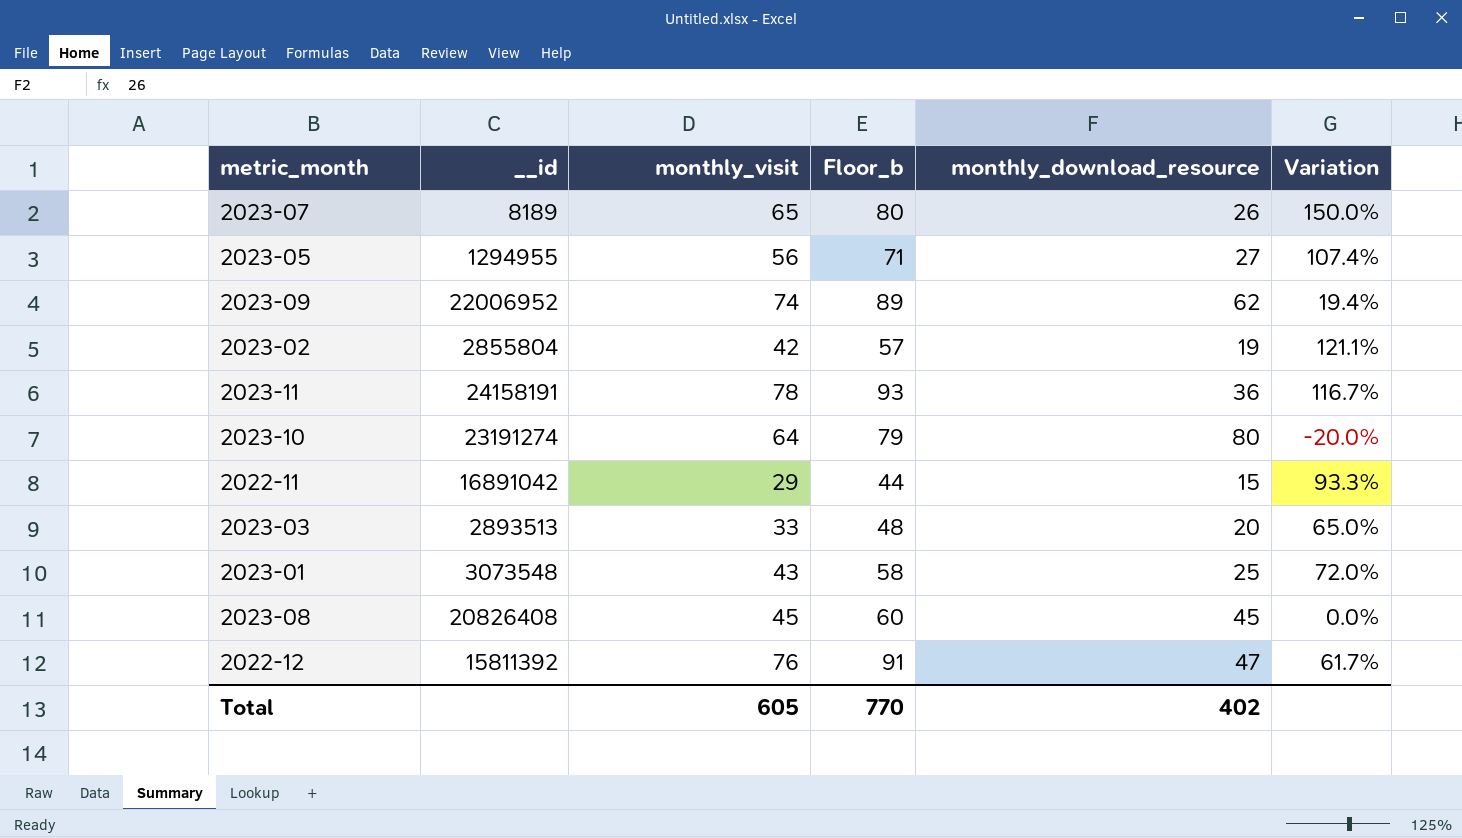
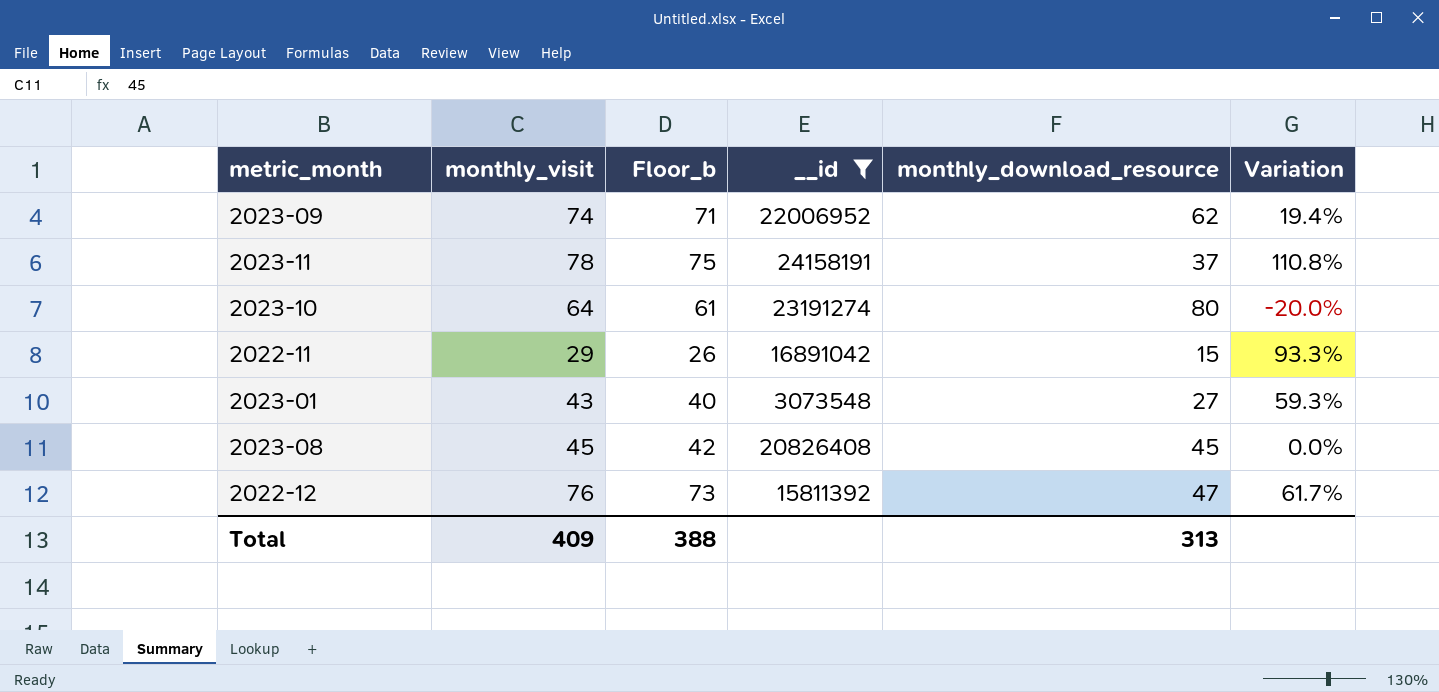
filter: none -> __id >= 3073548
column Floor_b | formula: [monthly_visit] + 15 -> [monthly_visit] - 3
column __id | position: 2 -> 4
2023-11 | monthly_download_resource: 36 -> 37
2023-11 | Variation: 116.7% -> 110.8%
2023-01 | monthly_download_resource: 25 -> 27
2023-01 | Variation: 72.0% -> 59.3%
Total | monthly_visit: 605 -> 409
Total | Floor_b: 770 -> 388
Total | monthly_download_resource: 402 -> 313

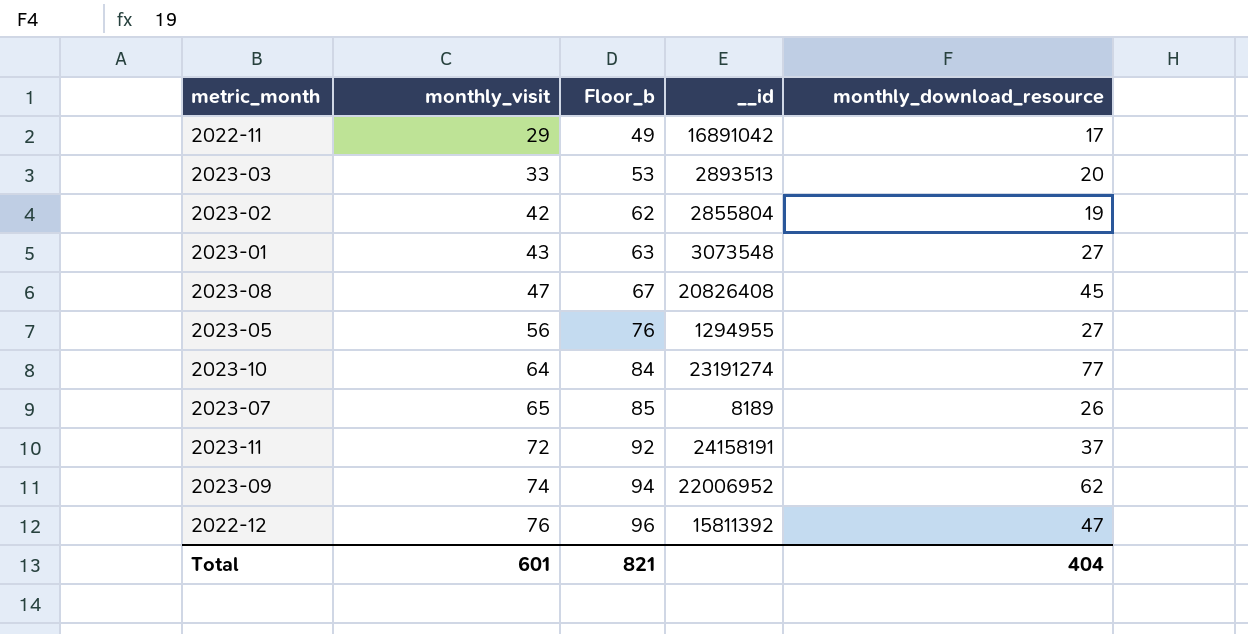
filter: __id >= 3073548 -> none
row order: none -> monthly_visit ascending
column Variation | formula: ([monthly_visit] - [monthly_download_resource]) / [monthly_download_resource] -> none
column Floor_b | formula: [monthly_visit] - 3 -> [monthly_visit] + 20
2022-11 | monthly_download_resource: 15 -> 17
2023-08 | monthly_visit: 45 -> 47
2023-10 | monthly_download_resource: 80 -> 77
2023-11 | monthly_visit: 78 -> 72
Total | monthly_visit: 409 -> 601
Total | Floor_b: 388 -> 821
Total | monthly_download_resource: 313 -> 404

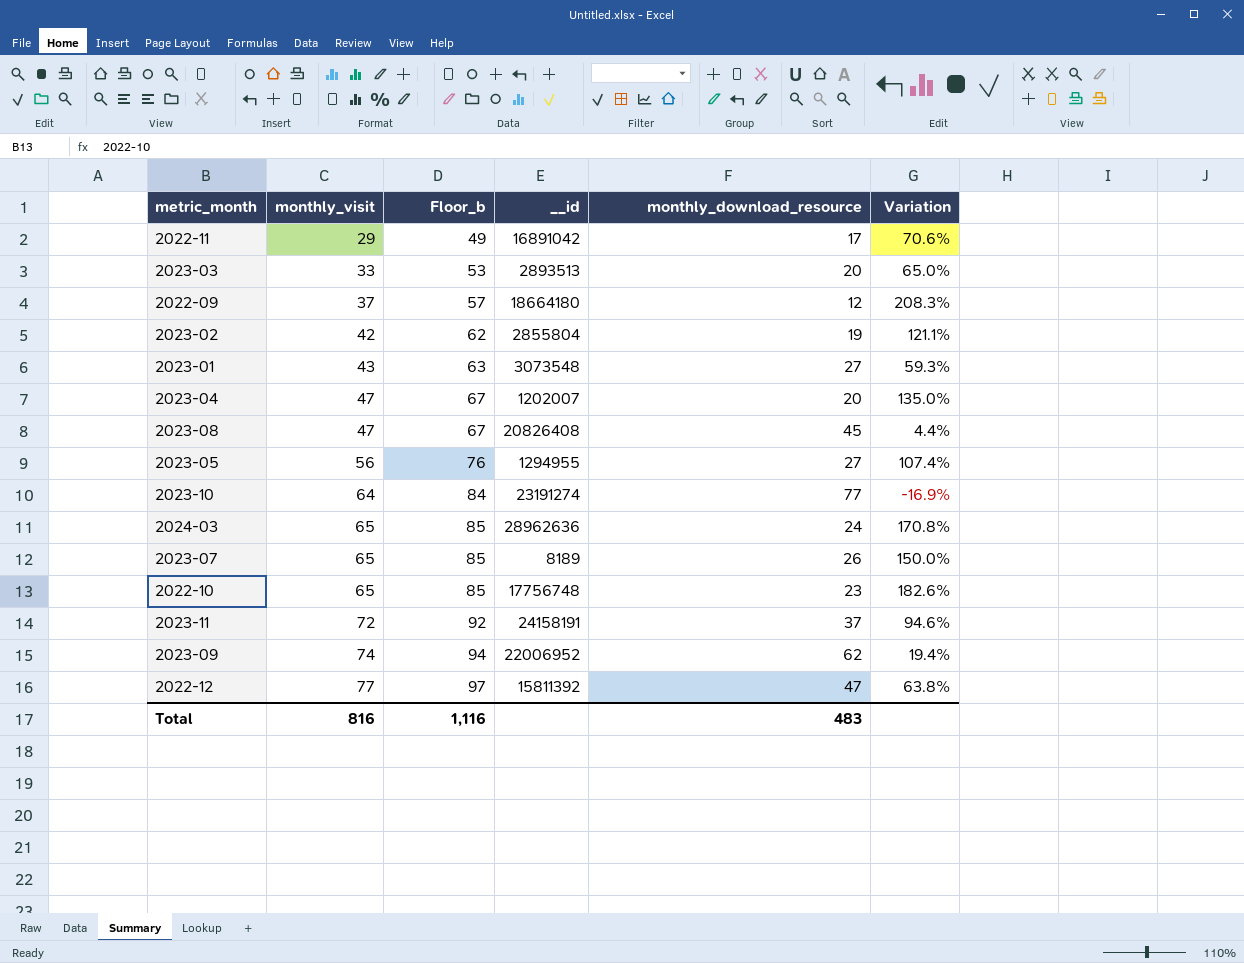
column Variation | formula: none -> ([monthly_visit] - [monthly_download_resource]) / [monthly_download_resource]
row 2022-09: none -> 37 | 57 | 18664180 | 12 | 208.3%
row 2023-04: none -> 47 | 67 | 1202007 | 20 | 135.0%
row 2024-03: none -> 65 | 85 | 28962636 | 24 | 170.8%
row 2022-10: none -> 65 | 85 | 17756748 | 23 | 182.6%
2022-12 | monthly_visit: 76 -> 77
2022-12 | Floor_b: 96 -> 97
Total | monthly_visit: 601 -> 816
Total | Floor_b: 821 -> 1,116
Total | monthly_download_resource: 404 -> 483

